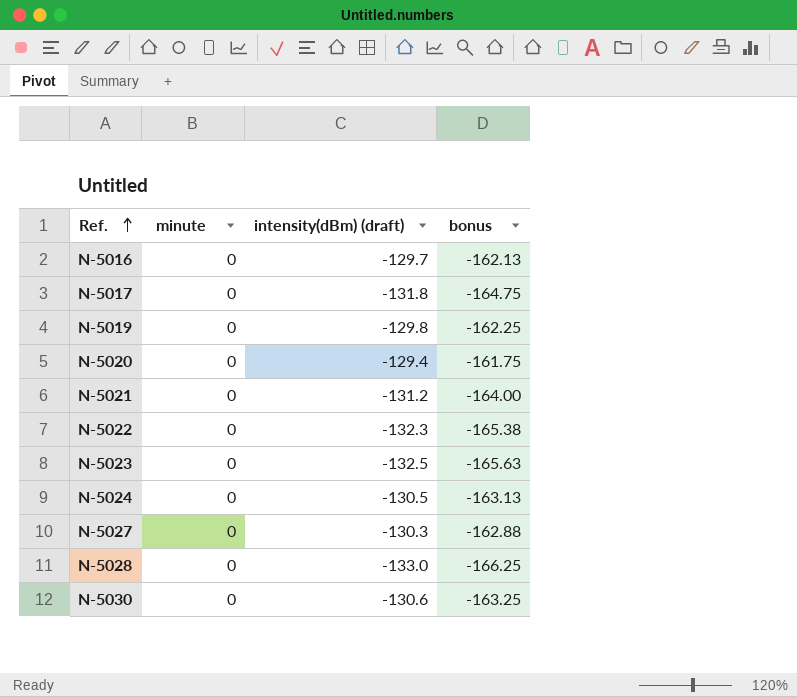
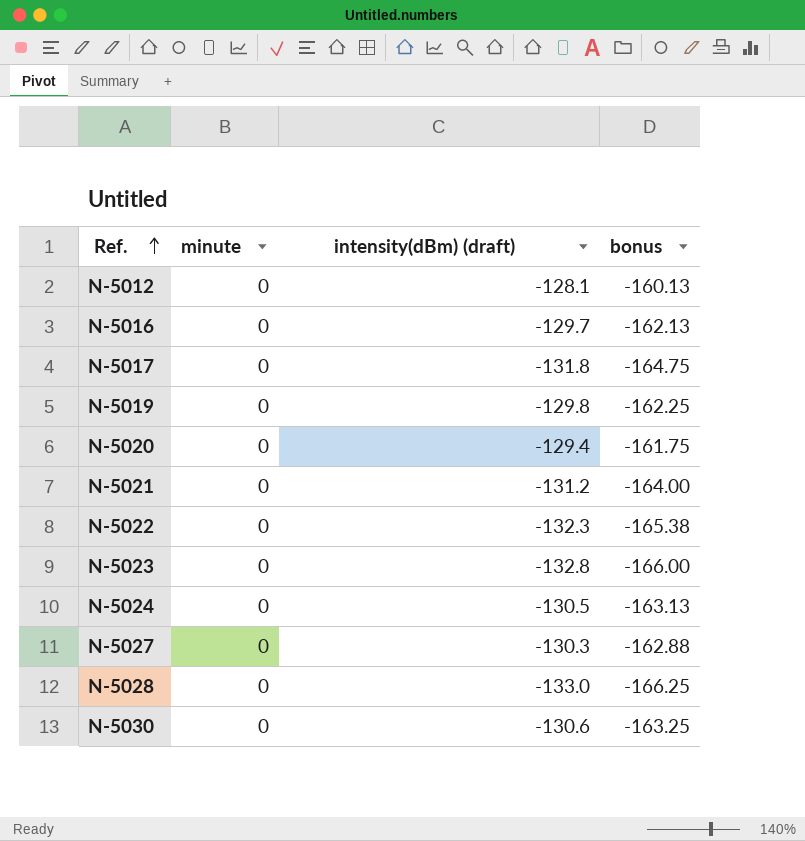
row N-5012: none -> 0 | -128.1 | -160.13
N-5023 | intensity(dBm) (draft): -132.5 -> -132.8
N-5023 | bonus: -165.63 -> -166.00

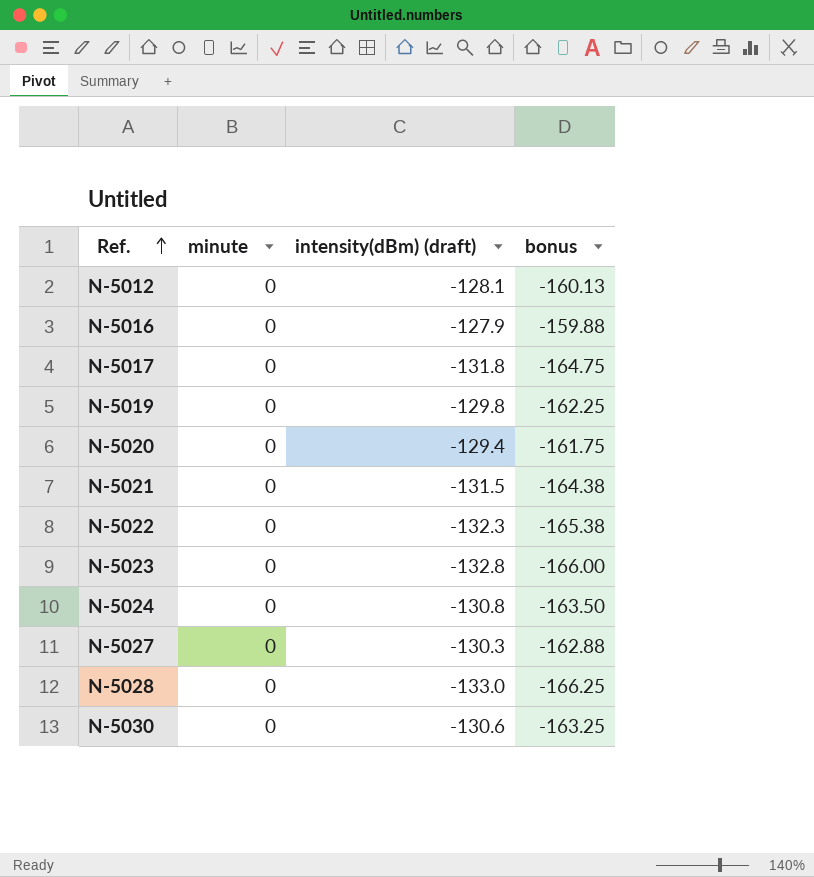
N-5016 | intensity(dBm) (draft): -129.7 -> -127.9
N-5016 | bonus: -162.13 -> -159.88
N-5021 | intensity(dBm) (draft): -131.2 -> -131.5
N-5021 | bonus: -164.00 -> -164.38
N-5024 | intensity(dBm) (draft): -130.5 -> -130.8
N-5024 | bonus: -163.13 -> -163.50

